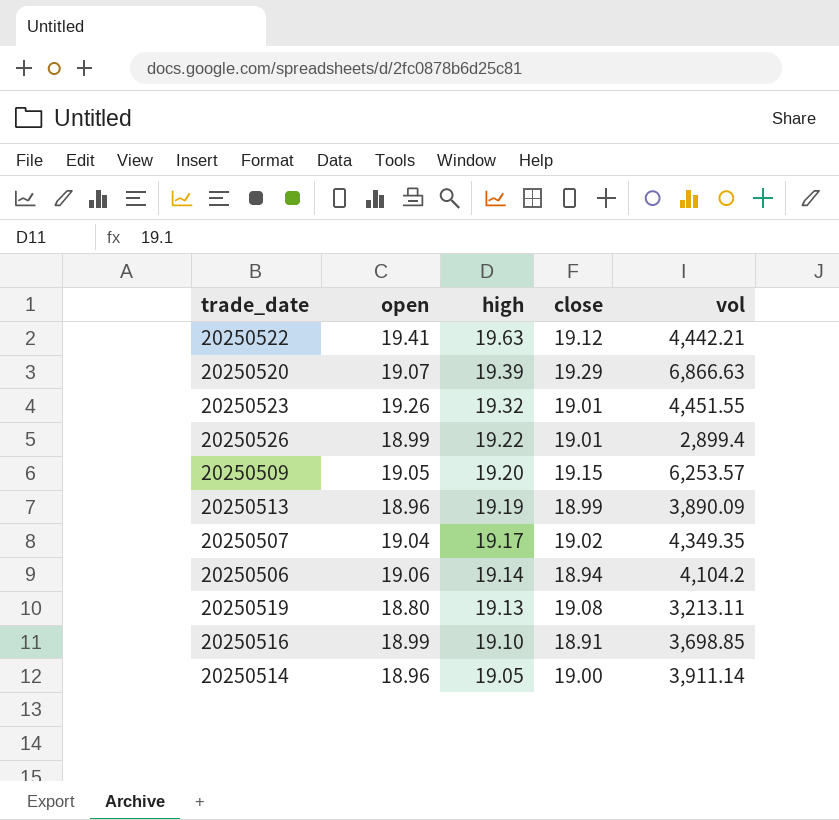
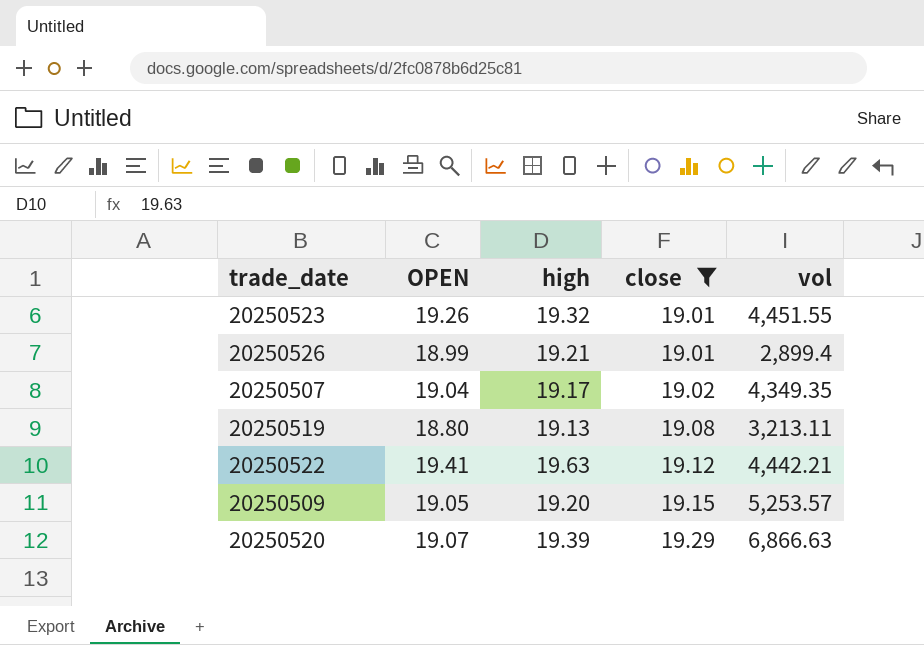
filter: none -> close >= 19.01
row order: high descending -> close ascending
column name: open -> OPEN
20250526 | high: 19.22 -> 19.21
20250509 | vol: 6,253.57 -> 5,253.57

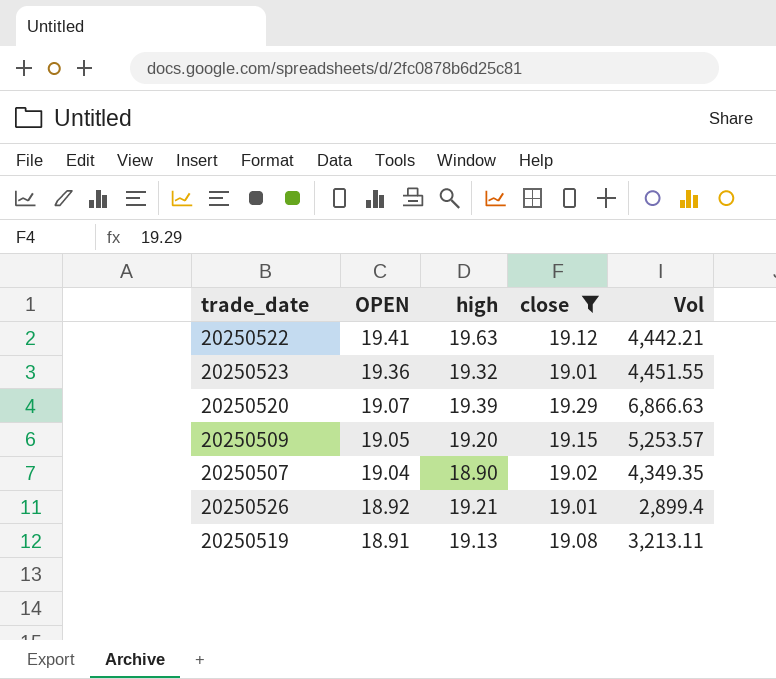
row order: close ascending -> OPEN descending
column name: vol -> Vol
20250523 | OPEN: 19.26 -> 19.36
20250507 | high: 19.17 -> 18.90
20250526 | OPEN: 18.99 -> 18.92
20250519 | OPEN: 18.80 -> 18.91

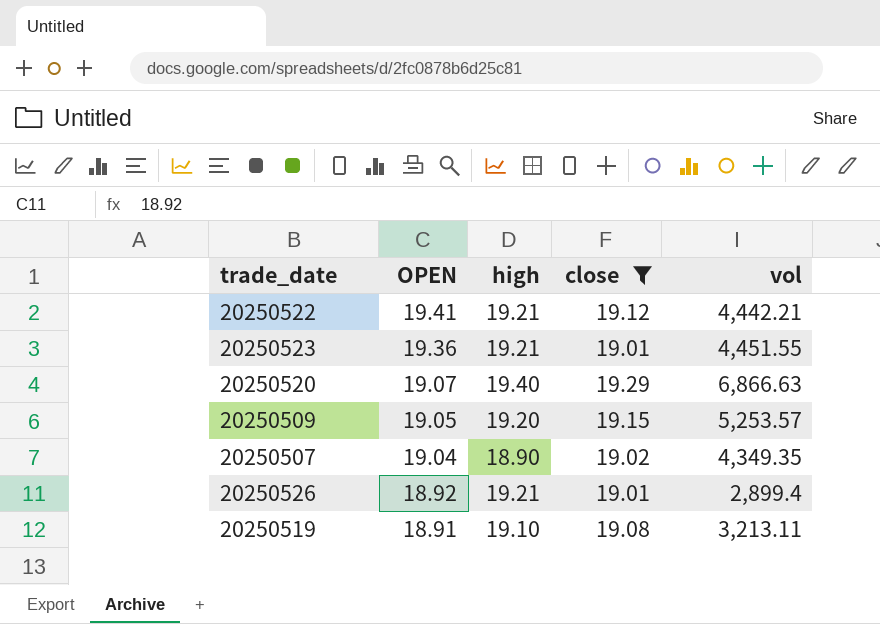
column name: Vol -> vol
20250522 | high: 19.63 -> 19.21
20250523 | high: 19.32 -> 19.21
20250520 | high: 19.39 -> 19.40
20250519 | high: 19.13 -> 19.10

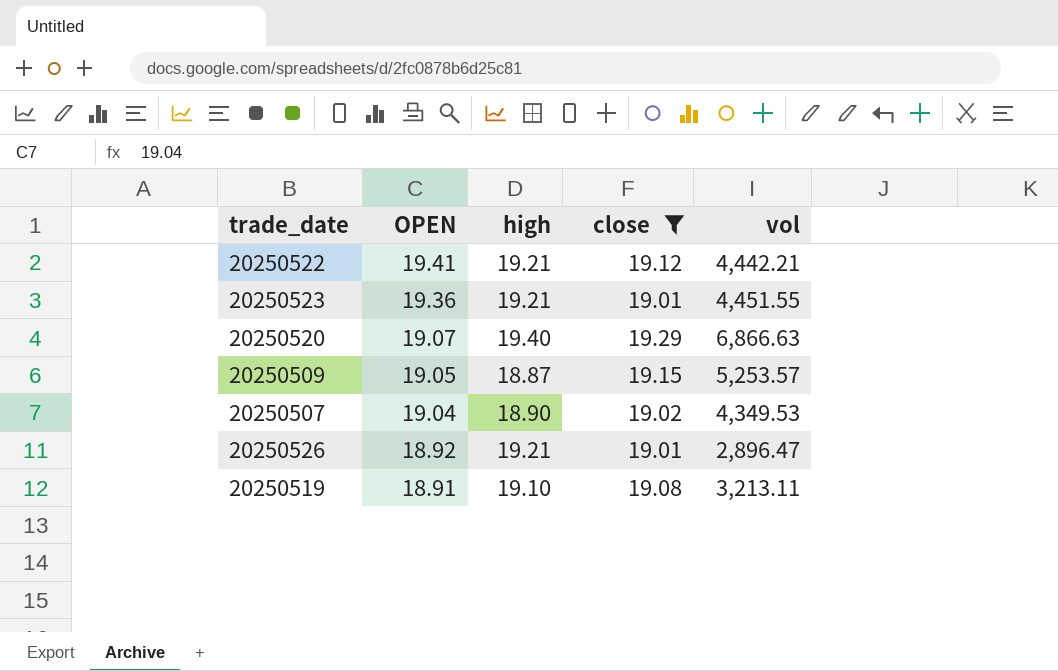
20250509 | high: 19.20 -> 18.87
20250507 | vol: 4,349.35 -> 4,349.53
20250526 | vol: 2,899.4 -> 2,896.47

